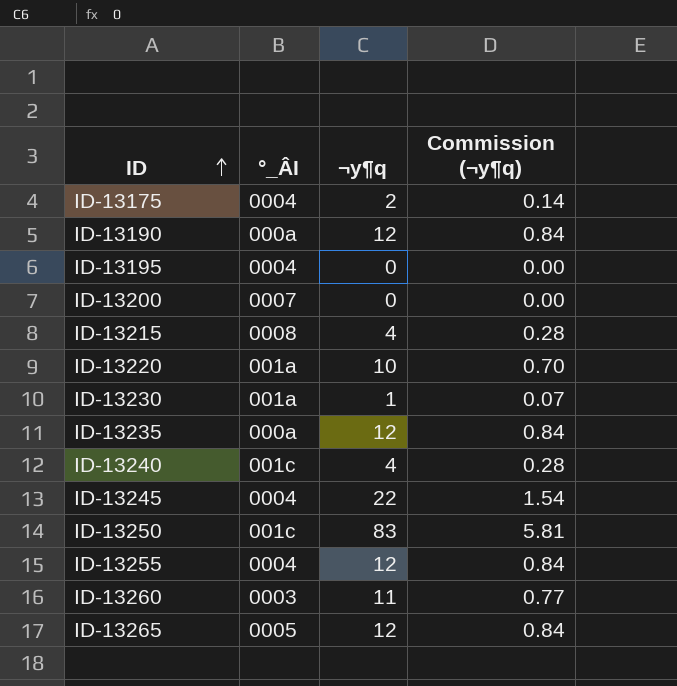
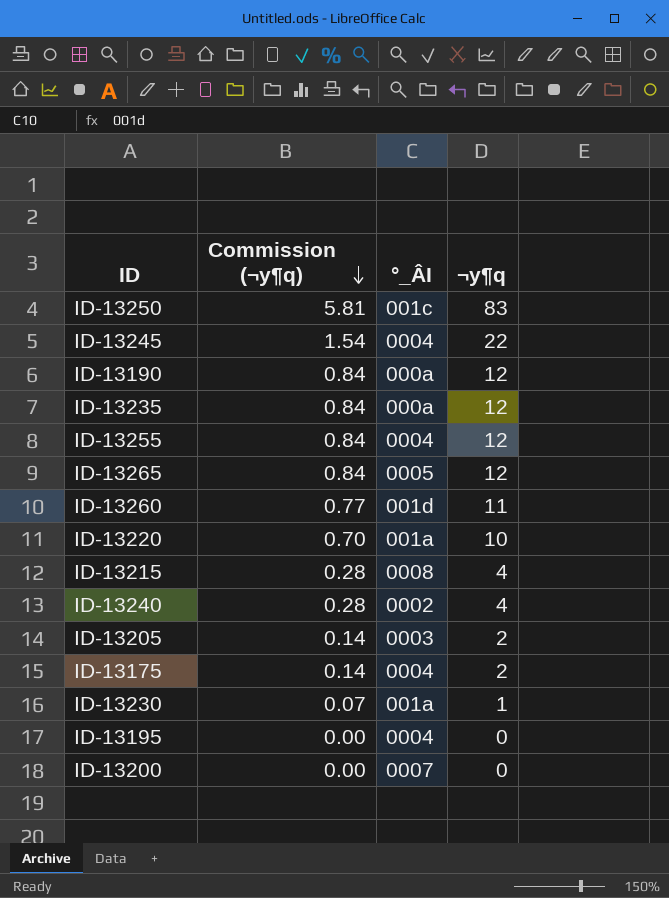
row order: ID ascending -> Commission (¬y¶q) descending
column Commission (¬y¶q) | position: 4 -> 2
ID-13260 | °_ÂI: 0003 -> 001d
ID-13240 | °_ÂI: 001c -> 0002
row ID-13205: none -> 0.14 | 0003 | 2

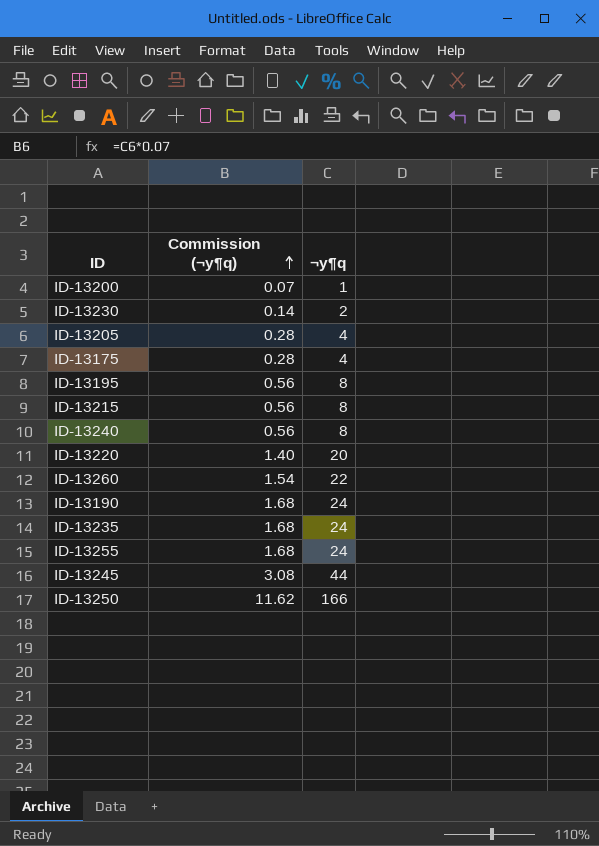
row order: Commission (¬y¶q) descending -> Commission (¬y¶q) ascending
column °_ÂI | position: 3 -> none
row ID-13265: 0.84 | 0005 | 12 -> none
ID-13200 | Commission (¬y¶q): 0.00 -> 0.07
ID-13200 | ¬y¶q: 0 -> 1
ID-13230 | Commission (¬y¶q): 0.07 -> 0.14
ID-13230 | ¬y¶q: 1 -> 2
ID-13205 | Commission (¬y¶q): 0.14 -> 0.28
ID-13205 | ¬y¶q: 2 -> 4
ID-13175 | Commission (¬y¶q): 0.14 -> 0.28
ID-13175 | ¬y¶q: 2 -> 4
ID-13195 | Commission (¬y¶q): 0.00 -> 0.56
ID-13195 | ¬y¶q: 0 -> 8
ID-13215 | Commission (¬y¶q): 0.28 -> 0.56
ID-13215 | ¬y¶q: 4 -> 8
ID-13240 | Commission (¬y¶q): 0.28 -> 0.56
ID-13240 | ¬y¶q: 4 -> 8
ID-13220 | Commission (¬y¶q): 0.70 -> 1.40
ID-13220 | ¬y¶q: 10 -> 20
ID-13260 | Commission (¬y¶q): 0.77 -> 1.54
ID-13260 | ¬y¶q: 11 -> 22
ID-13190 | Commission (¬y¶q): 0.84 -> 1.68
ID-13190 | ¬y¶q: 12 -> 24
ID-13235 | Commission (¬y¶q): 0.84 -> 1.68
ID-13235 | ¬y¶q: 12 -> 24
ID-13255 | Commission (¬y¶q): 0.84 -> 1.68
ID-13255 | ¬y¶q: 12 -> 24
ID-13245 | Commission (¬y¶q): 1.54 -> 3.08
ID-13245 | ¬y¶q: 22 -> 44
ID-13250 | Commission (¬y¶q): 5.81 -> 11.62
ID-13250 | ¬y¶q: 83 -> 166

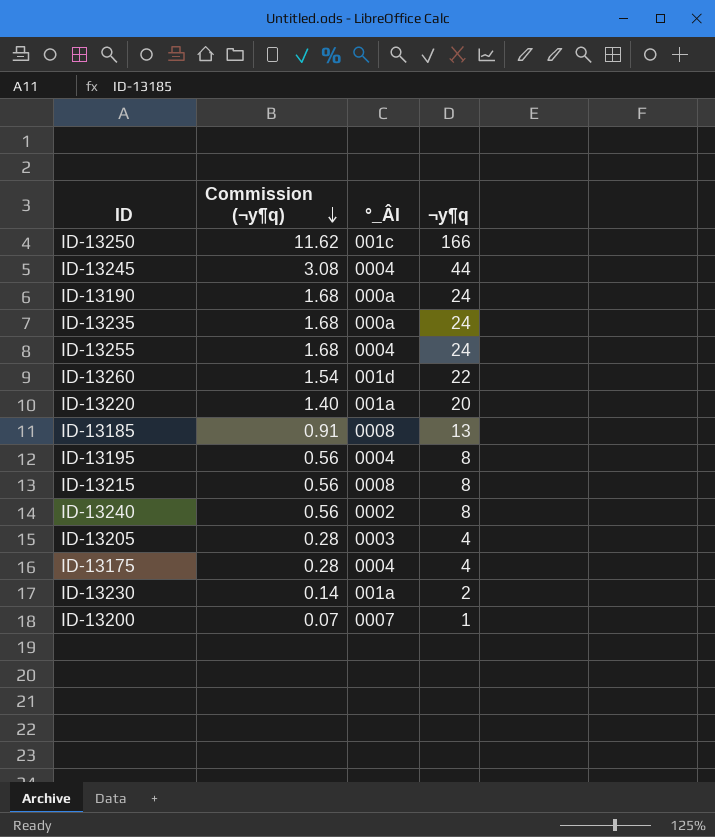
row order: Commission (¬y¶q) ascending -> Commission (¬y¶q) descending
column °_ÂI | position: none -> 3
row ID-13185: none -> 0.91 | 0008 | 13

